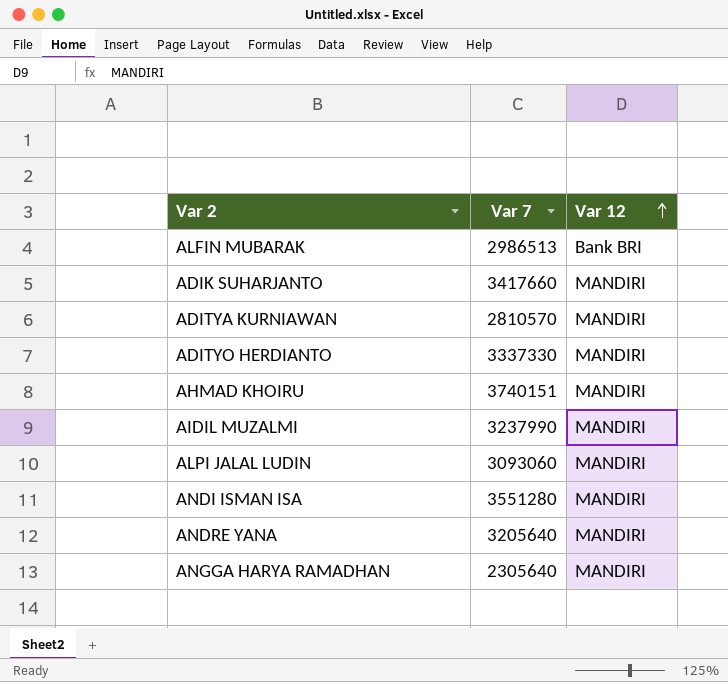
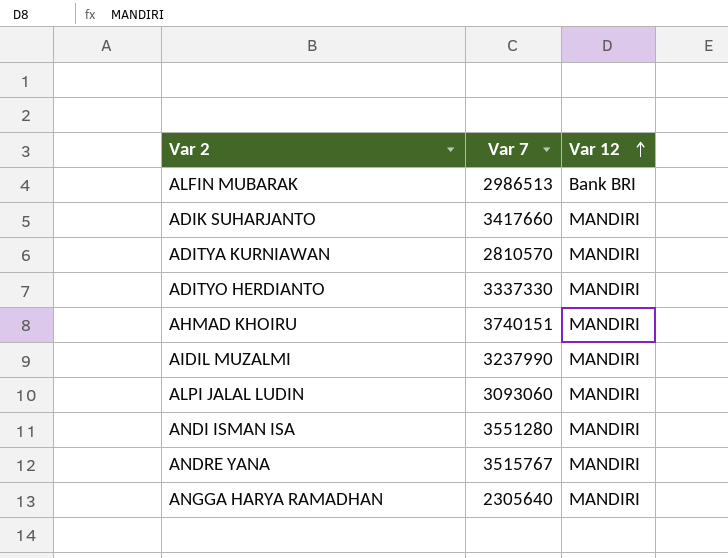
ANDRE YANA | Var 7: 3205640 -> 3515767

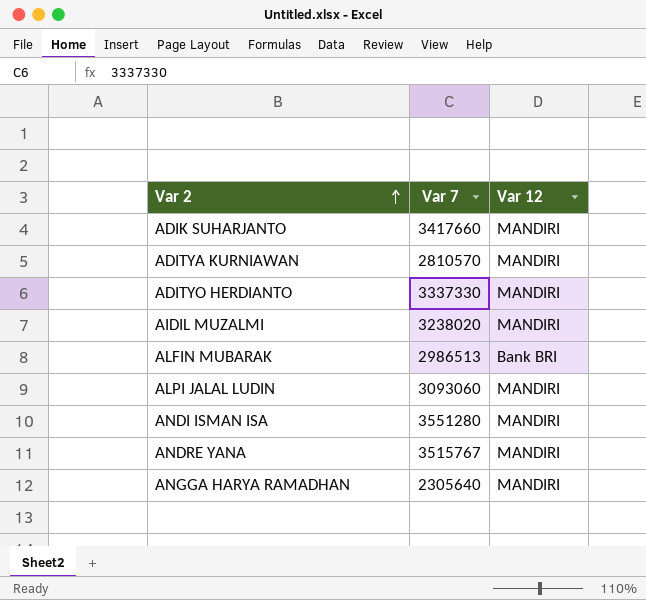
row order: Var 12 ascending -> Var 2 ascending
row AHMAD KHOIRU: 3740151 | MANDIRI -> none
AIDIL MUZALMI | Var 7: 3237990 -> 3238020

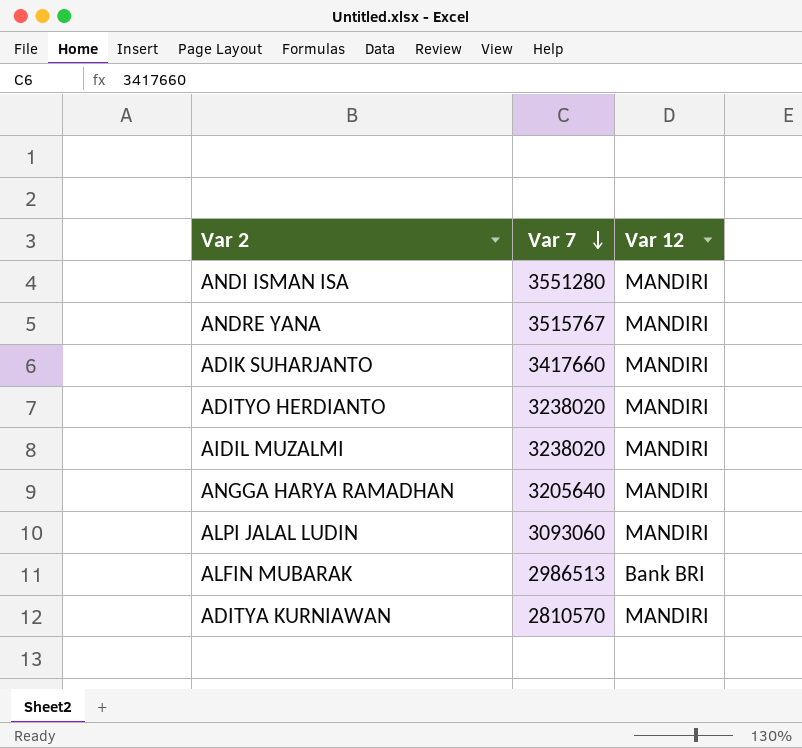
row order: Var 2 ascending -> Var 7 descending
ADITYO HERDIANTO | Var 7: 3337330 -> 3238020
ANGGA HARYA RAMADHAN | Var 7: 2305640 -> 3205640

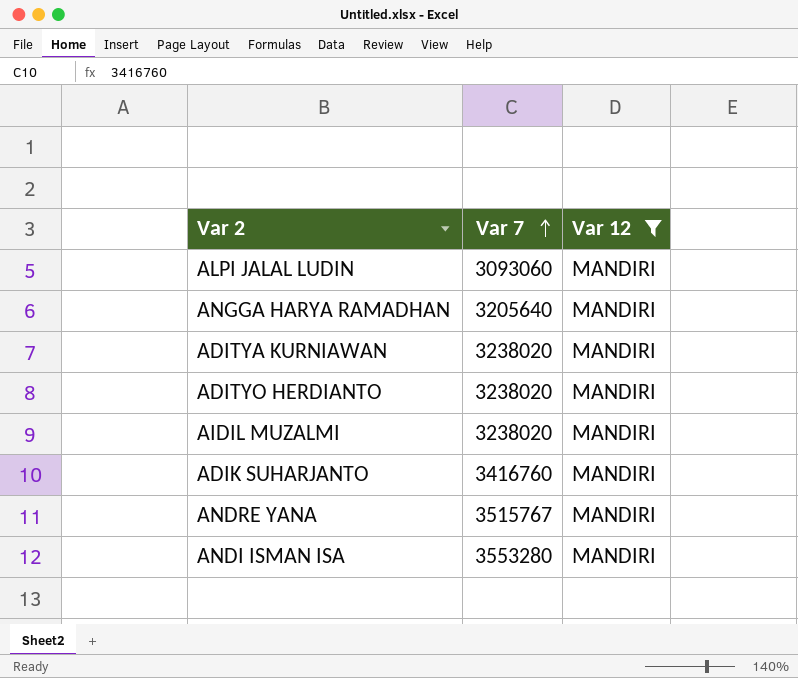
filter: none -> Var 12 = MANDIRI
row order: Var 7 descending -> Var 7 ascending
ADITYA KURNIAWAN | Var 7: 2810570 -> 3238020
ADIK SUHARJANTO | Var 7: 3417660 -> 3416760
ANDI ISMAN ISA | Var 7: 3551280 -> 3553280

